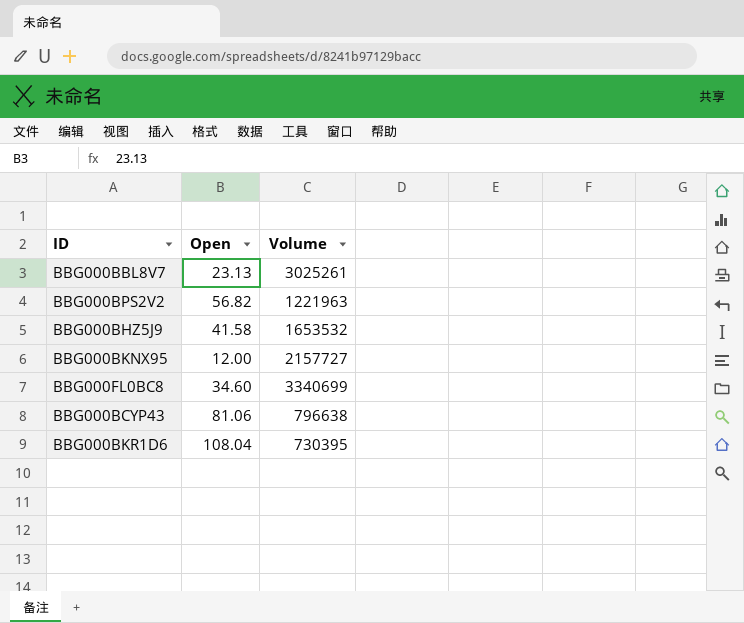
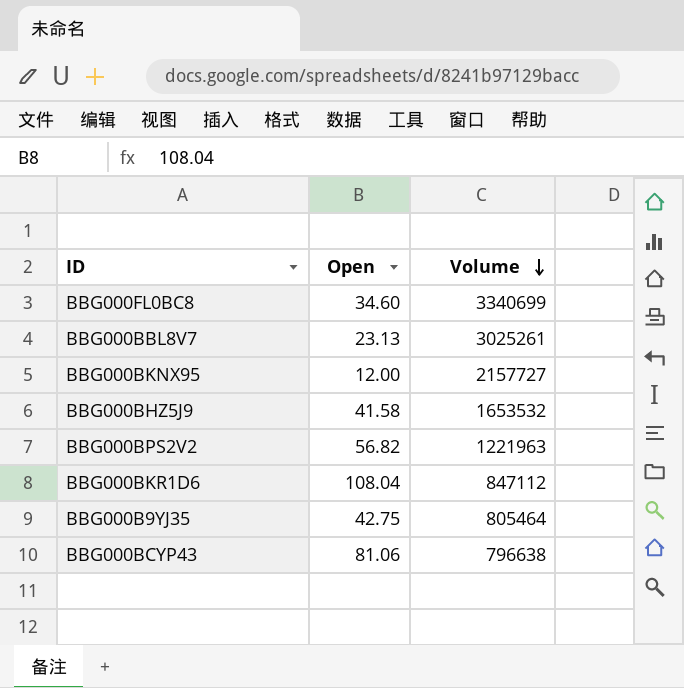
row order: none -> Volume descending
BBG000BKR1D6 | Volume: 730395 -> 847112
row BBG000B9YJ35: none -> 42.75 | 805464

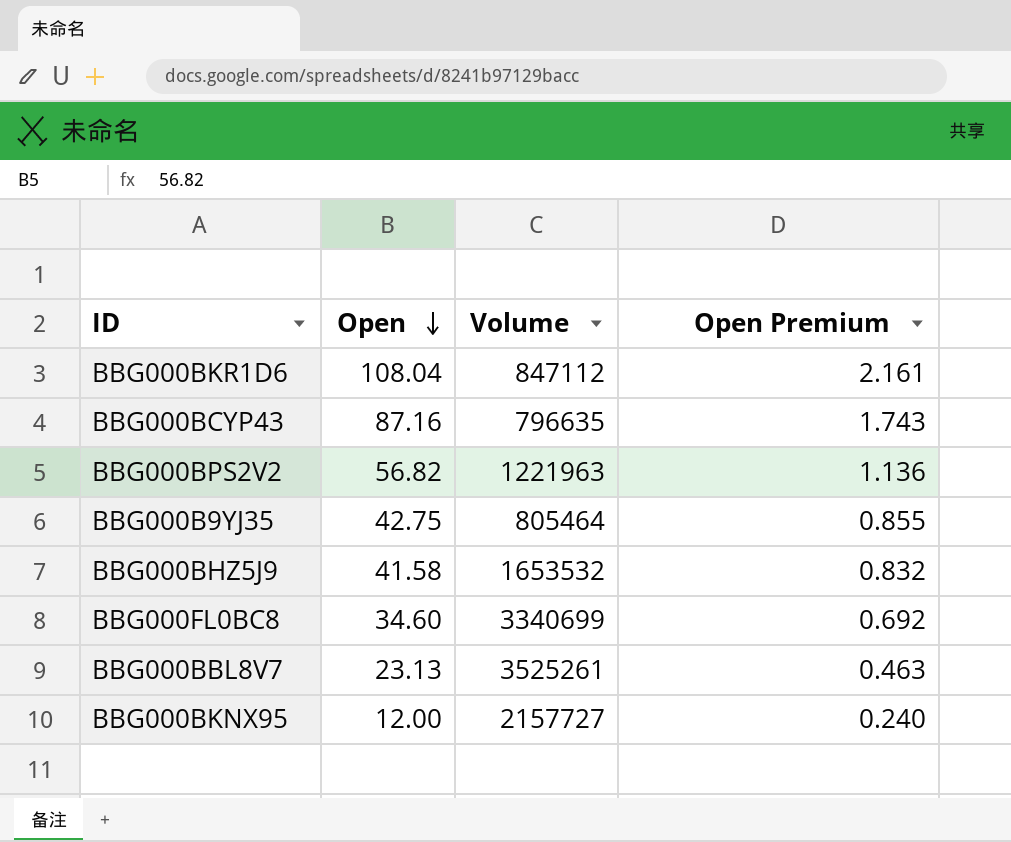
row order: Volume descending -> Open descending
column Open Premium | formula: none -> [Open] * 0.02
BBG000BCYP43 | Open: 81.06 -> 87.16
BBG000BCYP43 | Volume: 796638 -> 796635
BBG000BBL8V7 | Volume: 3025261 -> 3525261

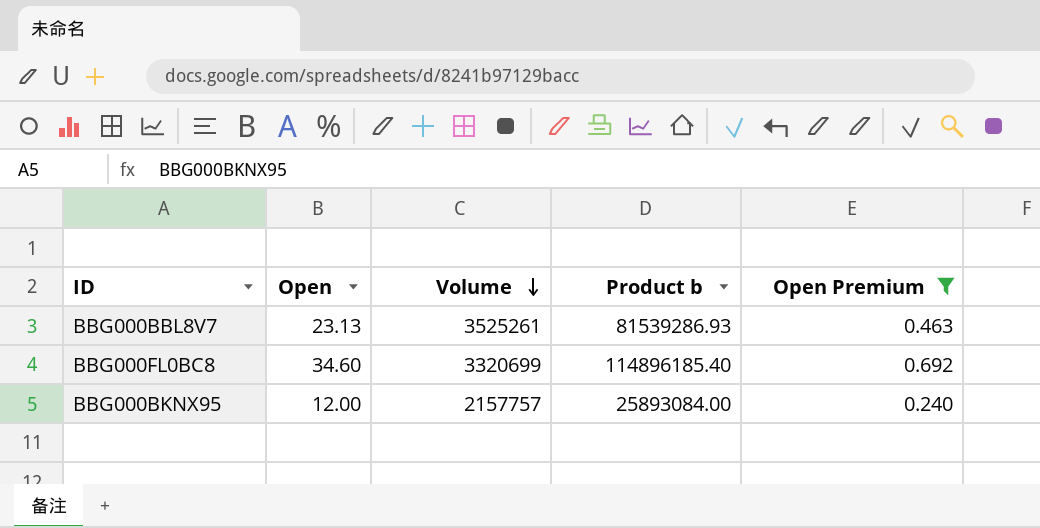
filter: none -> Open Premium <= 0.692
row order: Open descending -> Volume descending
column Product b | formula: none -> [Open] * [Volume]
BBG000FL0BC8 | Volume: 3340699 -> 3320699
BBG000BKNX95 | Volume: 2157727 -> 2157757

